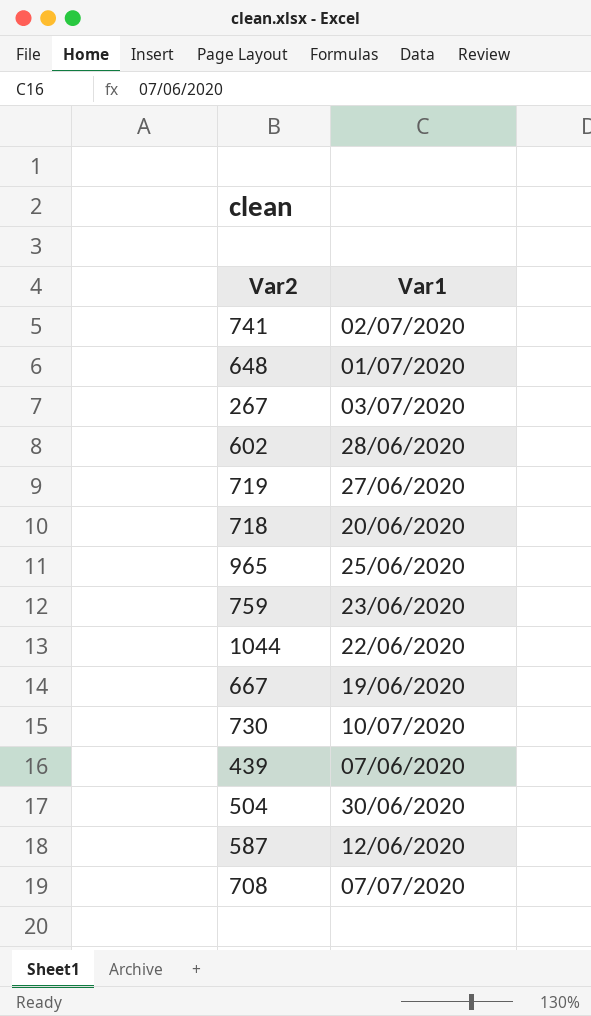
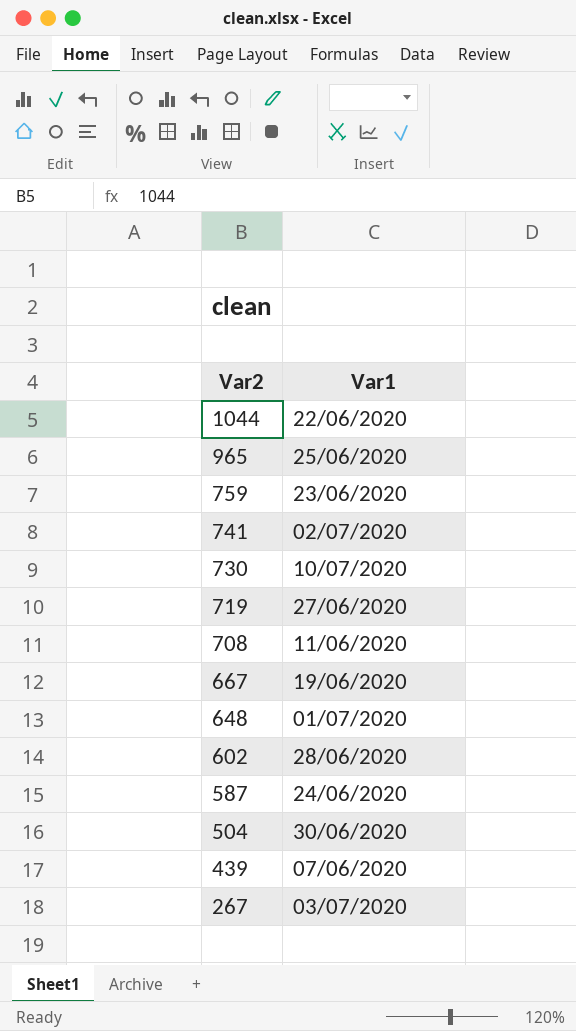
row order: none -> Var2 descending
row 718: 20/06/2020 -> none
708 | Var1: 07/07/2020 -> 11/06/2020
587 | Var1: 12/06/2020 -> 24/06/2020

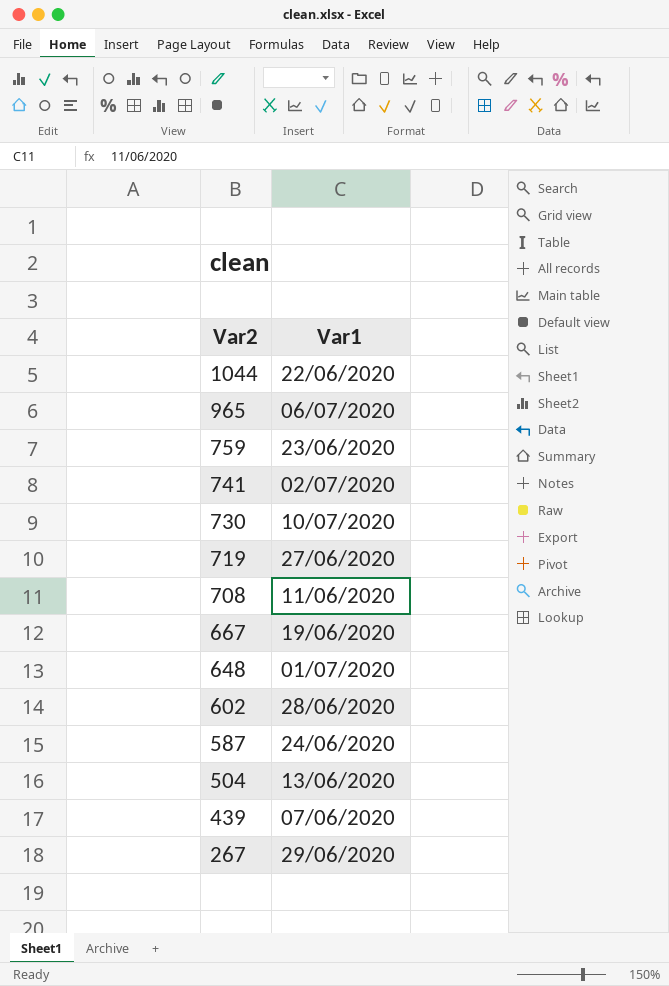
965 | Var1: 25/06/2020 -> 06/07/2020
504 | Var1: 30/06/2020 -> 13/06/2020
267 | Var1: 03/07/2020 -> 29/06/2020

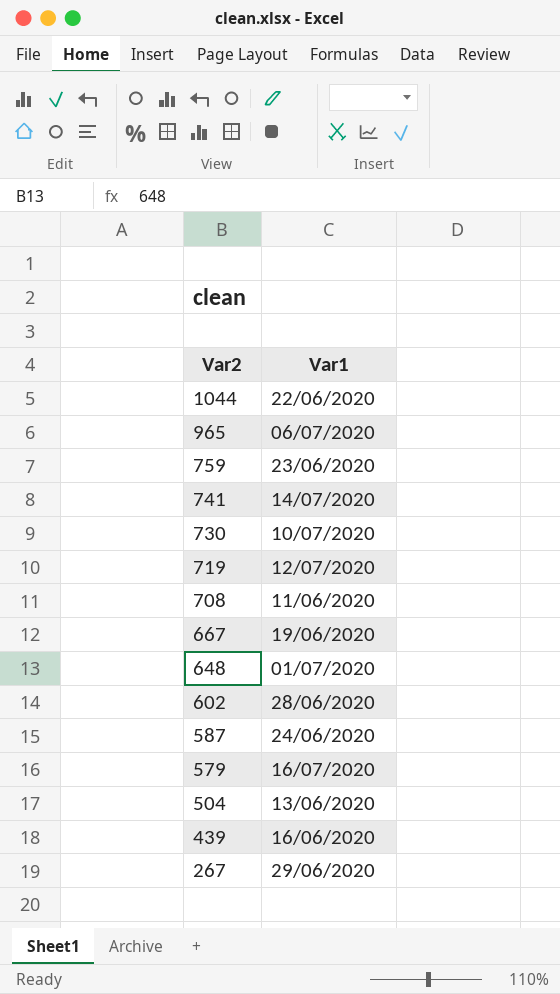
741 | Var1: 02/07/2020 -> 14/07/2020
719 | Var1: 27/06/2020 -> 12/07/2020
row 579: none -> 16/07/2020
439 | Var1: 07/06/2020 -> 16/06/2020

